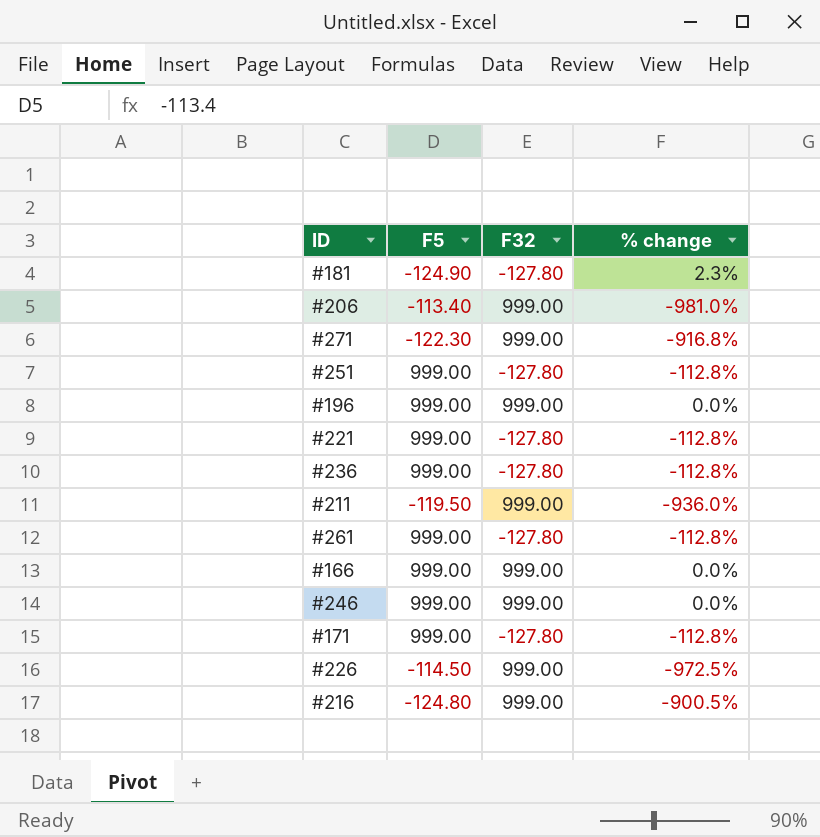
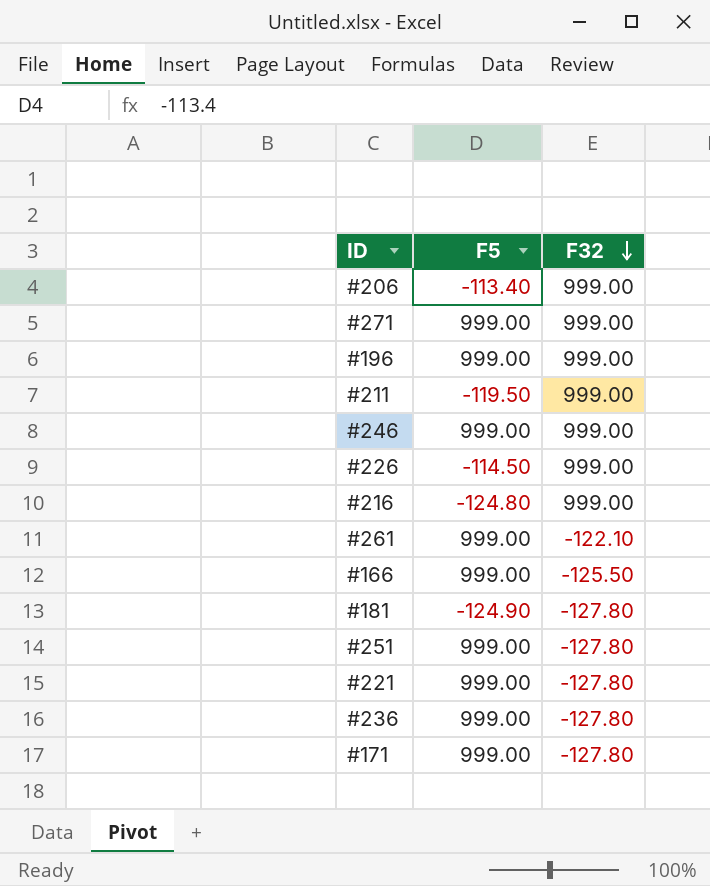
row order: none -> F32 descending
column % change | formula: ([F32] - [F5]) / [F5] -> none
#271 | F5: -122.30 -> 999.00
#261 | F32: -127.80 -> -122.10
#166 | F32: 999.00 -> -125.50

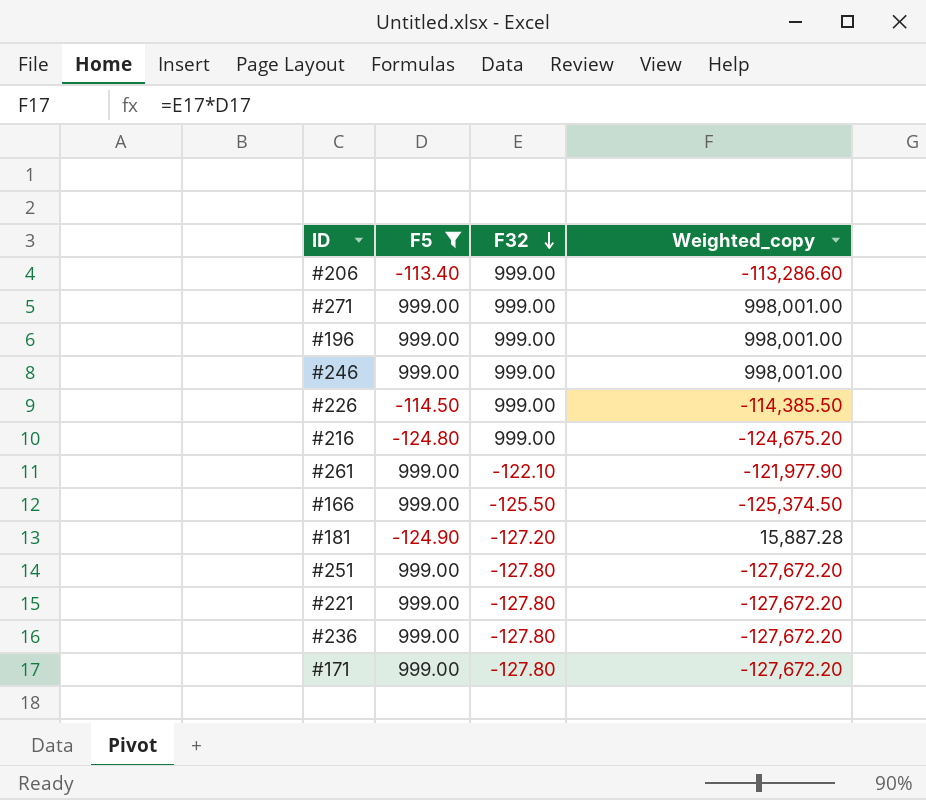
filter: none -> F5 != -119.50
column Weighted_copy | formula: none -> [F5] * [F32]
#181 | F32: -127.80 -> -127.20

